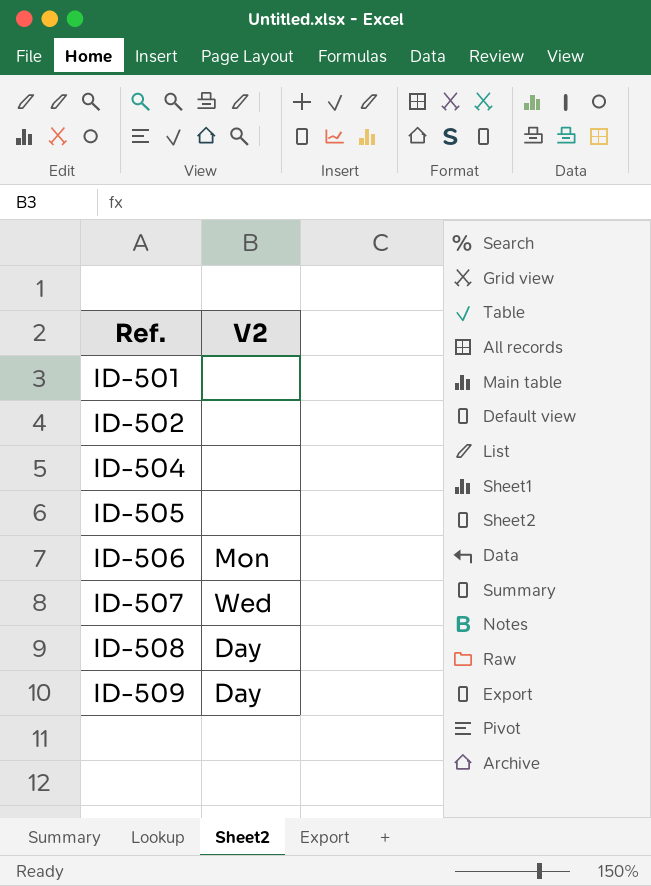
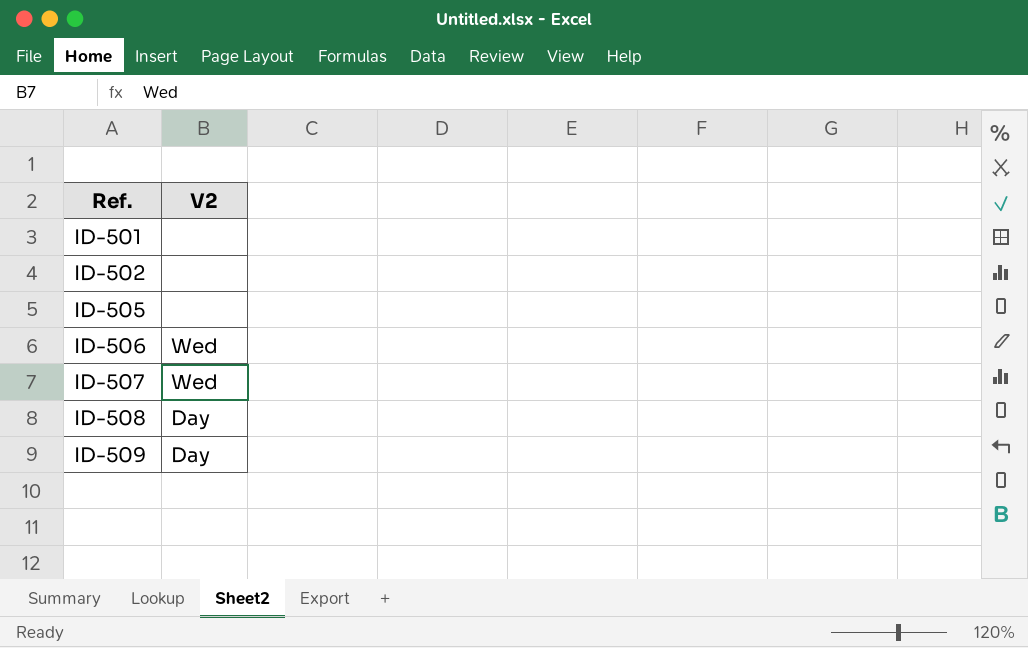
row ID-504: none -> none
ID-506 | V2: Mon -> Wed

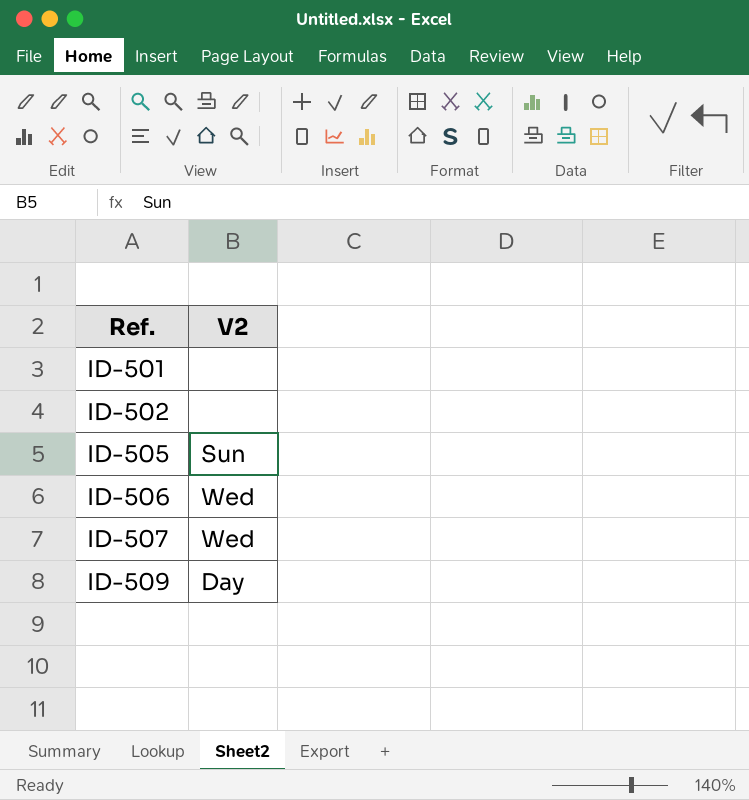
row ID-508: Day -> none
ID-505 | V2: none -> Sun

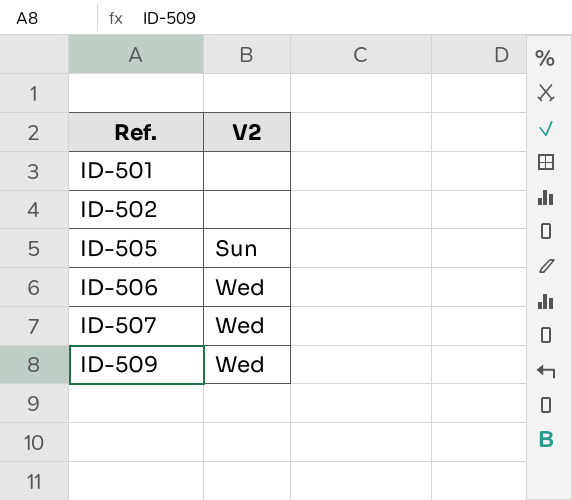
ID-509 | V2: Day -> Wed

